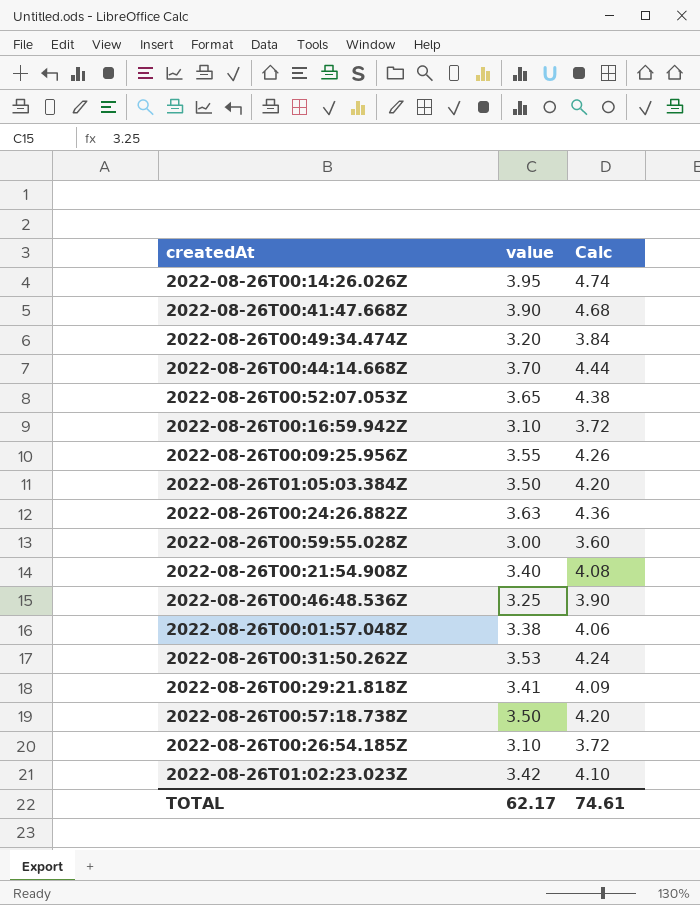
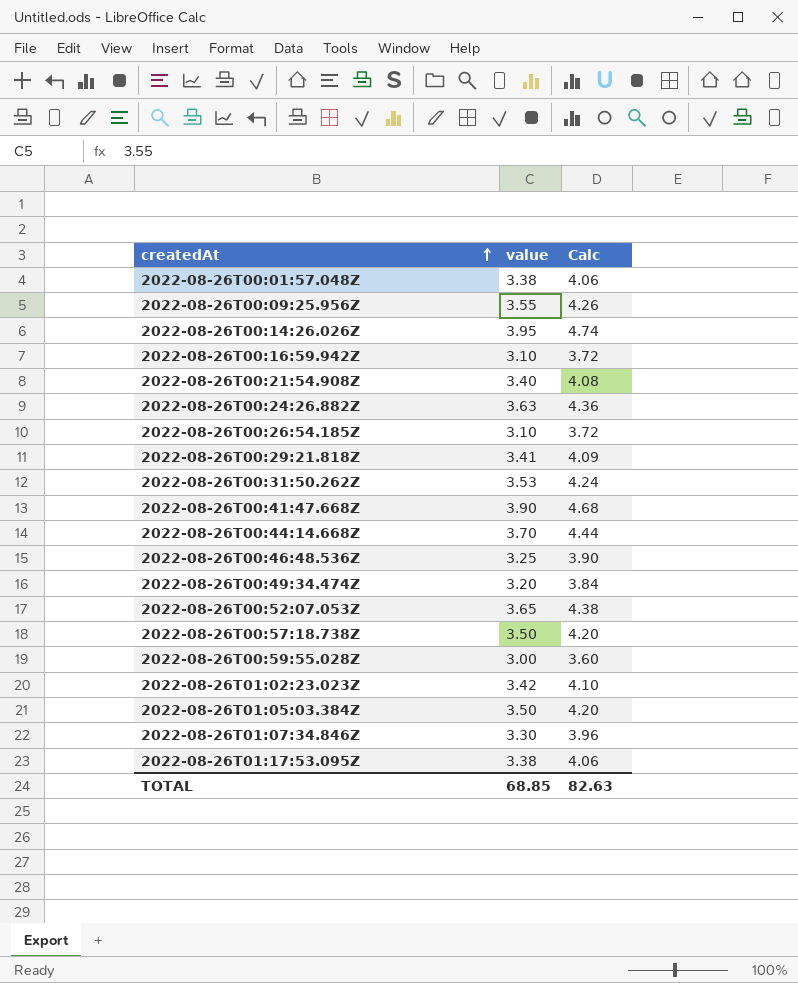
row order: none -> createdAt ascending
row 2022-08-26T01:07:34.846Z: none -> 3.30 | 3.96
row 2022-08-26T01:17:53.095Z: none -> 3.38 | 4.06
TOTAL | value: 62.17 -> 68.85
TOTAL | Calc: 74.61 -> 82.63

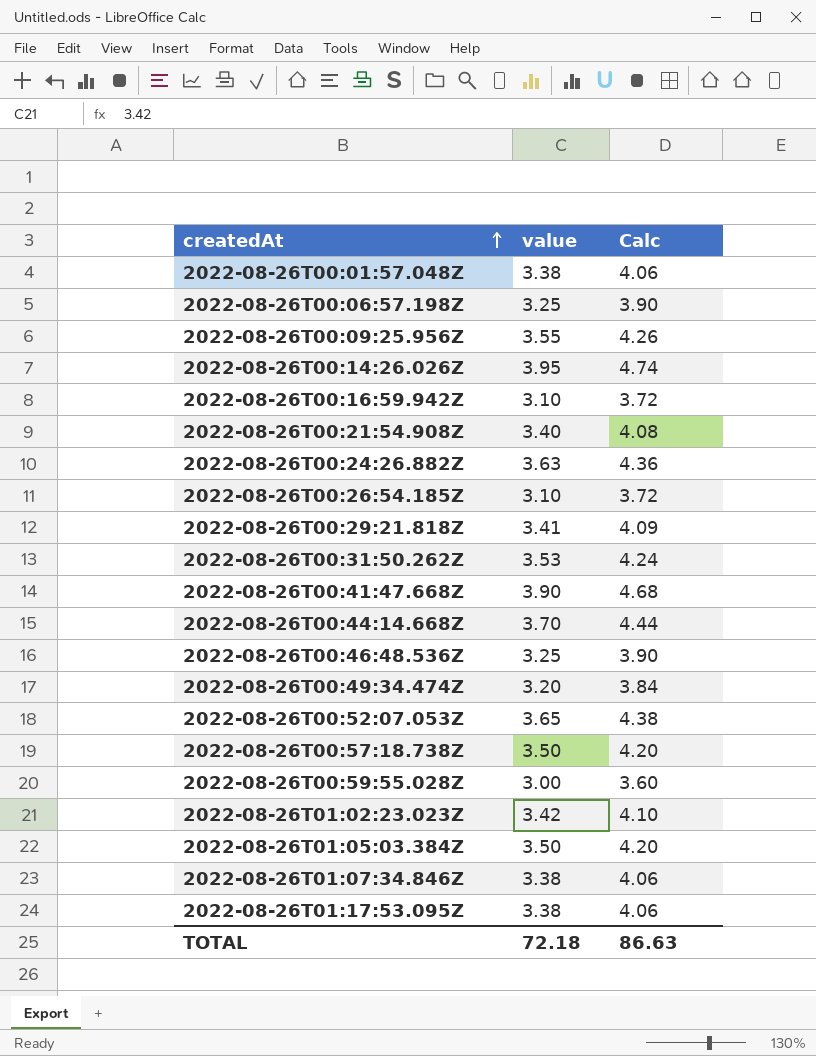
row 2022-08-26T00:06:57.198Z: none -> 3.25 | 3.90
2022-08-26T01:07:34.846Z | value: 3.30 -> 3.38
2022-08-26T01:07:34.846Z | Calc: 3.96 -> 4.06
TOTAL | value: 68.85 -> 72.18
TOTAL | Calc: 82.63 -> 86.63

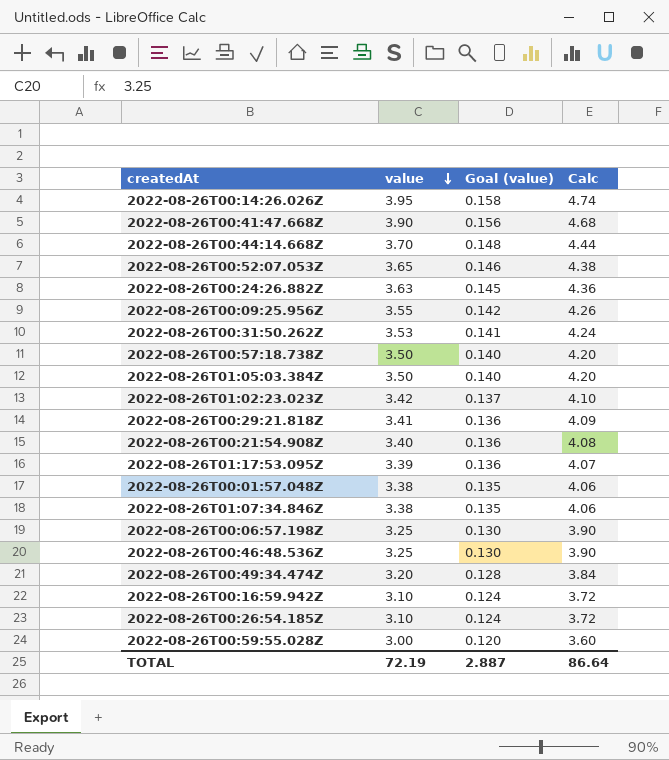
row order: createdAt ascending -> value descending
column Goal (value) | formula: none -> [value] * 0.04
2022-08-26T01:17:53.095Z | value: 3.38 -> 3.39
2022-08-26T01:17:53.095Z | Calc: 4.06 -> 4.07
TOTAL | value: 72.18 -> 72.19
TOTAL | Calc: 86.63 -> 86.64

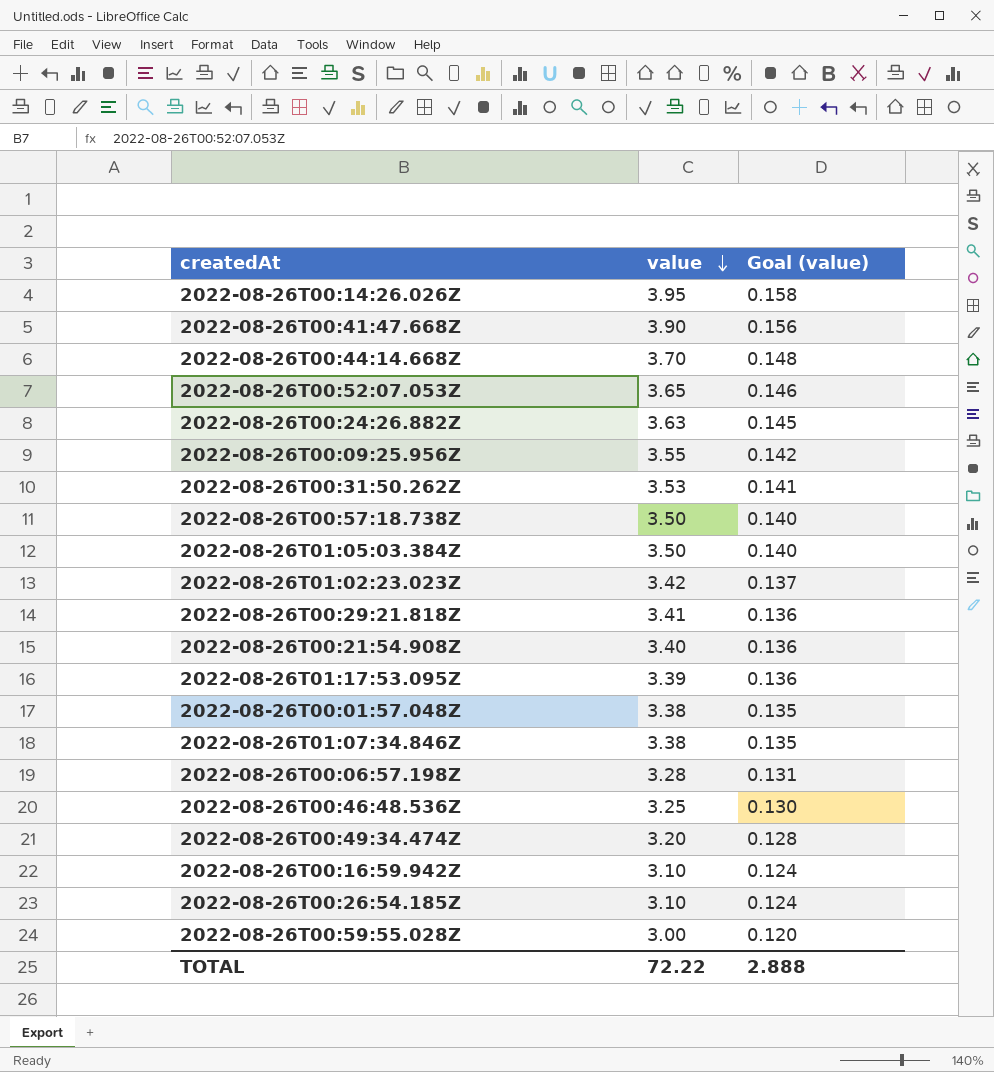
column Calc | formula: [value] * 1.2 -> none
2022-08-26T00:06:57.198Z | value: 3.25 -> 3.28
2022-08-26T00:06:57.198Z | Goal (value): 0.130 -> 0.131
TOTAL | value: 72.19 -> 72.22
TOTAL | Goal (value): 2.887 -> 2.888

